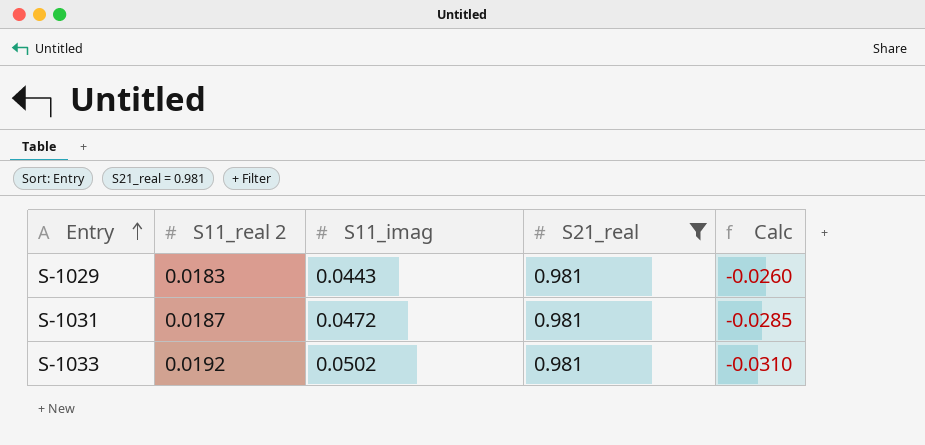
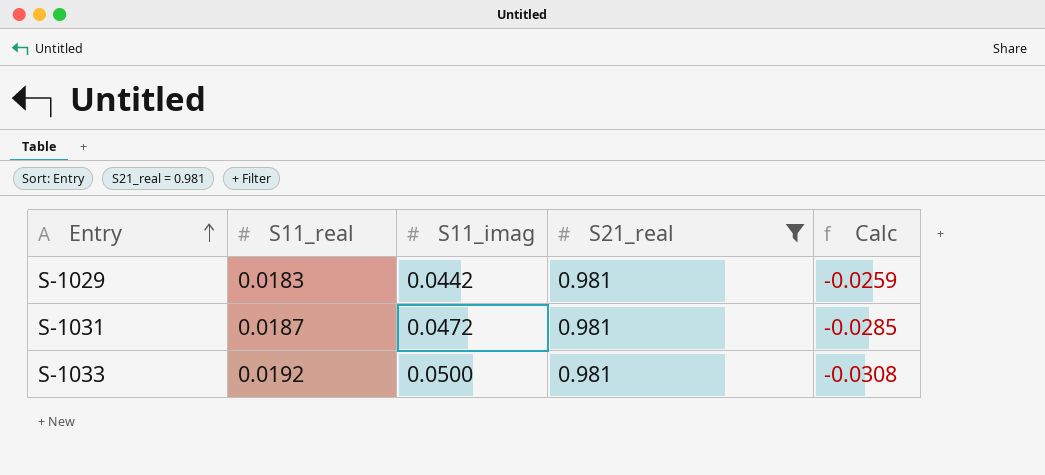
column name: S11_real 2 -> S11_real
S-1029 | S11_imag: 0.0443 -> 0.0442
S-1029 | Calc: -0.0260 -> -0.0259
S-1033 | S11_imag: 0.0502 -> 0.0500
S-1033 | Calc: -0.0310 -> -0.0308

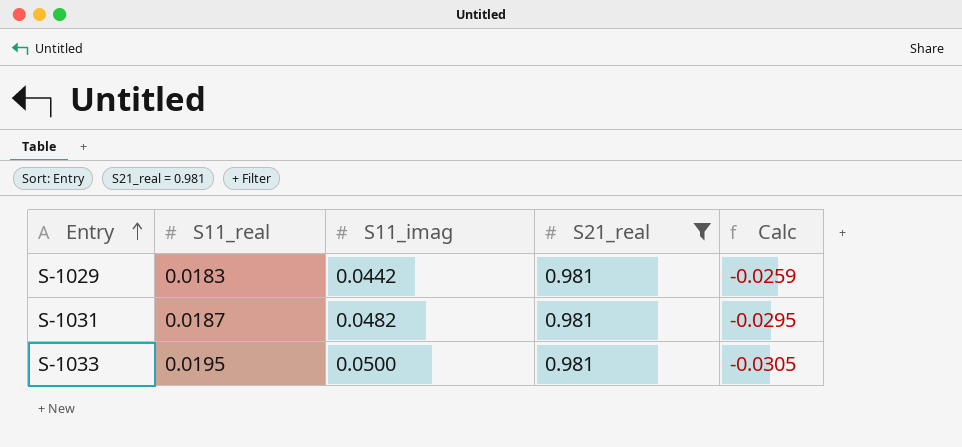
S-1031 | S11_imag: 0.0472 -> 0.0482
S-1031 | Calc: -0.0285 -> -0.0295
S-1033 | S11_real: 0.0192 -> 0.0195
S-1033 | Calc: -0.0308 -> -0.0305

